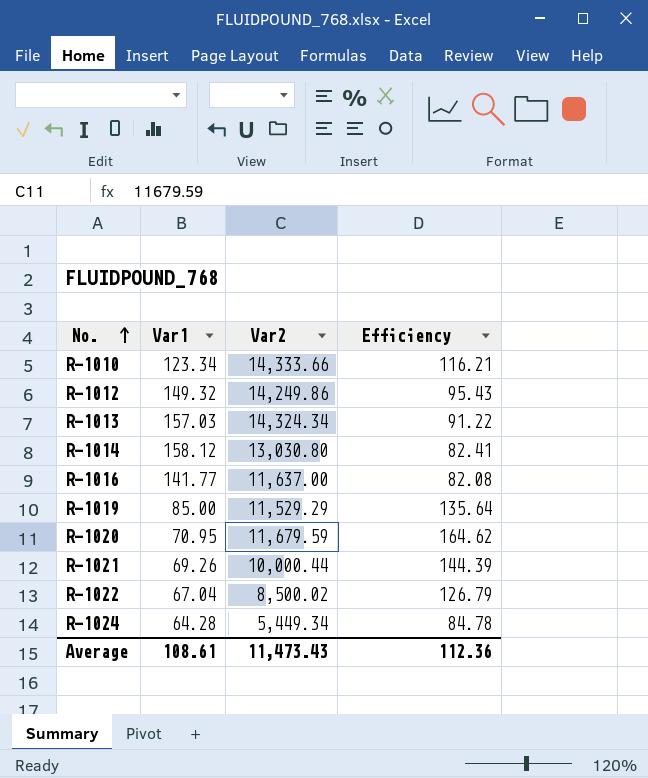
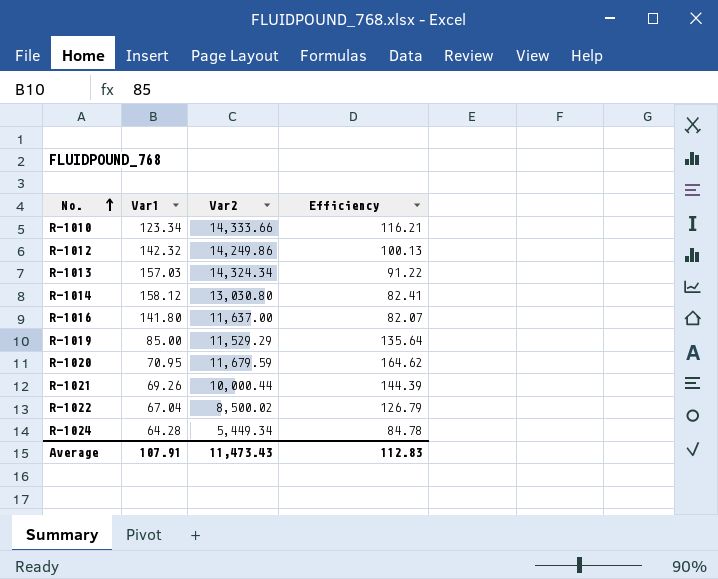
R-1012 | Var1: 149.32 -> 142.32
R-1012 | Efficiency: 95.43 -> 100.13
R-1016 | Var1: 141.77 -> 141.80
R-1016 | Efficiency: 82.08 -> 82.07
Average | Var1: 108.61 -> 107.91
Average | Efficiency: 112.36 -> 112.83

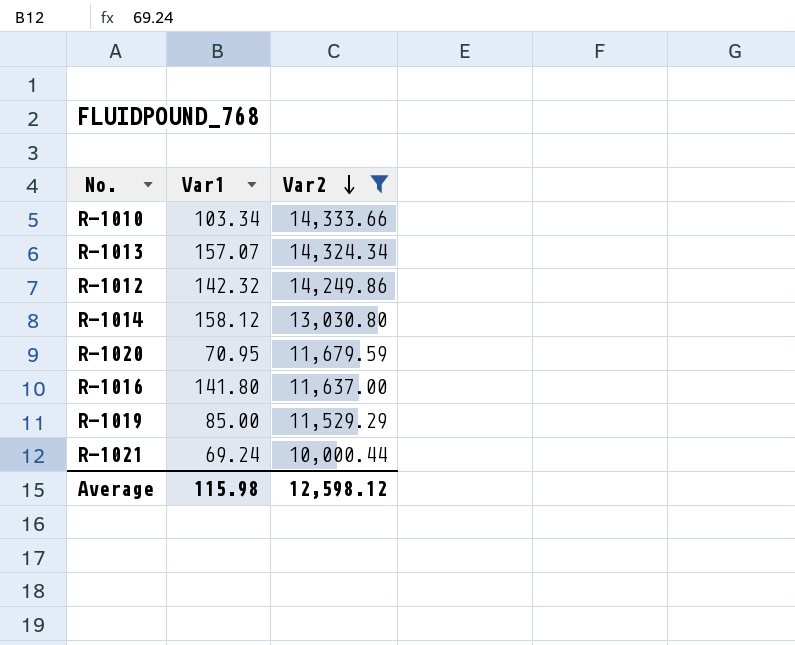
filter: none -> Var2 >= 10,000.44
row order: No. ascending -> Var2 descending
column Efficiency | formula: [Var2] / [Var1] -> none
R-1010 | Var1: 123.34 -> 103.34
R-1013 | Var1: 157.03 -> 157.07
R-1021 | Var1: 69.26 -> 69.24
Average | Var1: 107.91 -> 115.98
Average | Var2: 11,473.43 -> 12,598.12

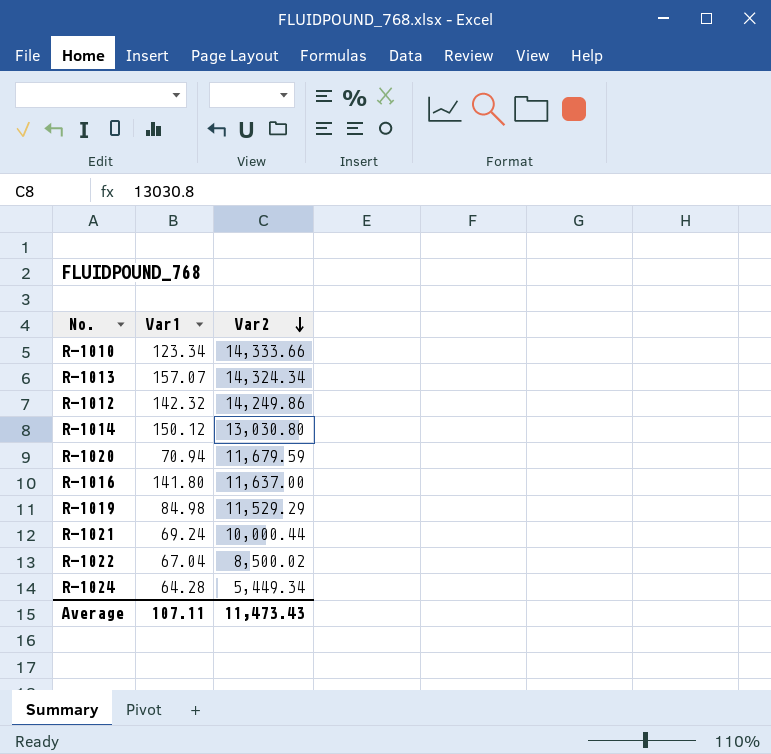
filter: Var2 >= 10,000.44 -> none
R-1010 | Var1: 103.34 -> 123.34
R-1014 | Var1: 158.12 -> 150.12
R-1020 | Var1: 70.95 -> 70.94
R-1019 | Var1: 85.00 -> 84.98
Average | Var1: 115.98 -> 107.11
Average | Var2: 12,598.12 -> 11,473.43

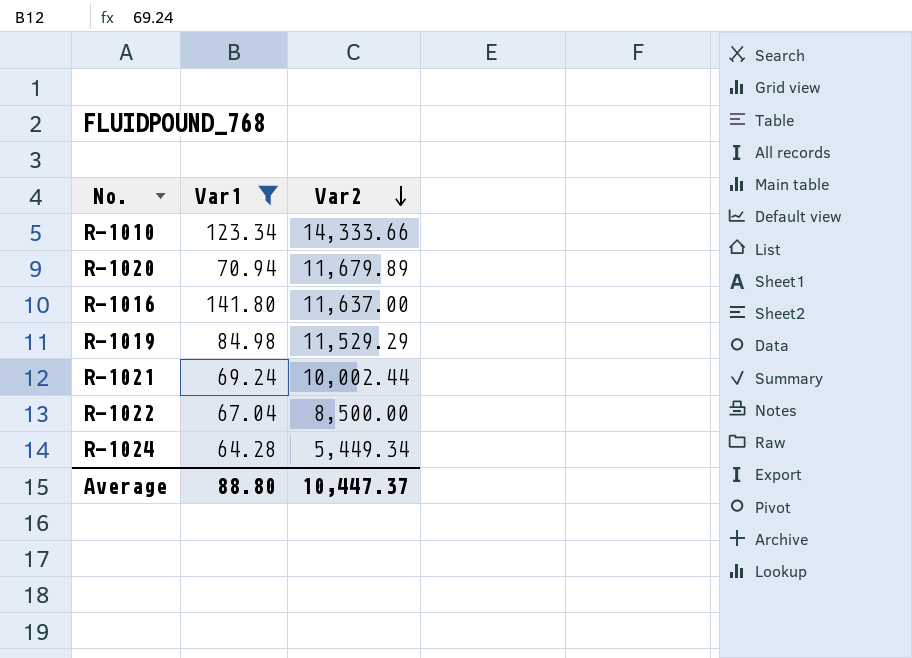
filter: none -> Var1 <= 141.80
R-1020 | Var2: 11,679.59 -> 11,679.89
R-1021 | Var2: 10,000.44 -> 10,002.44
R-1022 | Var2: 8,500.02 -> 8,500.00
Average | Var1: 107.11 -> 88.80
Average | Var2: 11,473.43 -> 10,447.37

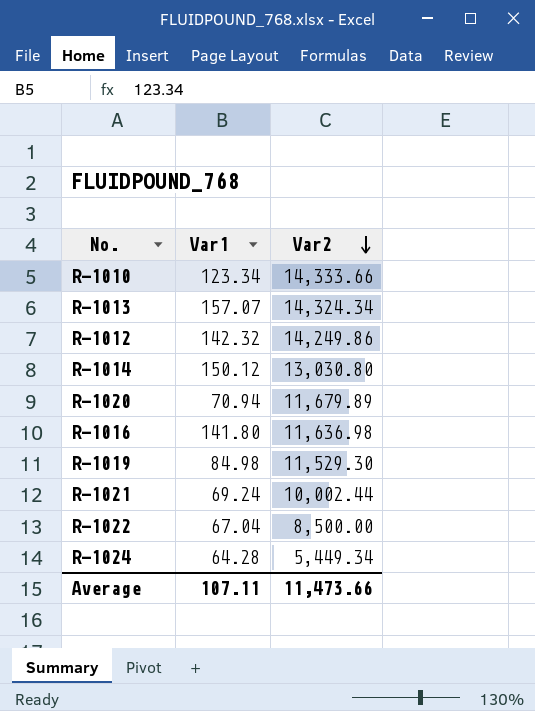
filter: Var1 <= 141.80 -> none
R-1016 | Var2: 11,637.00 -> 11,636.98
R-1019 | Var2: 11,529.29 -> 11,529.30
Average | Var1: 88.80 -> 107.11
Average | Var2: 10,447.37 -> 11,473.66

